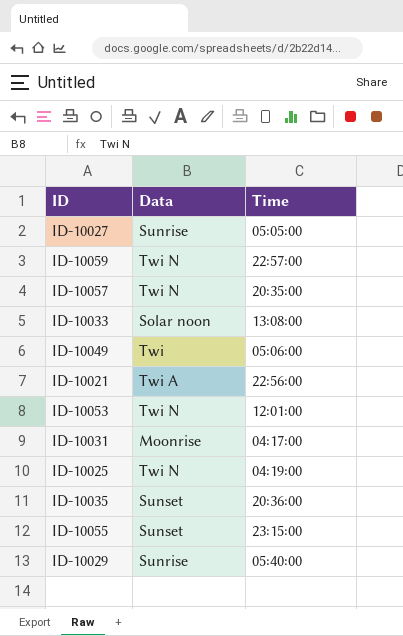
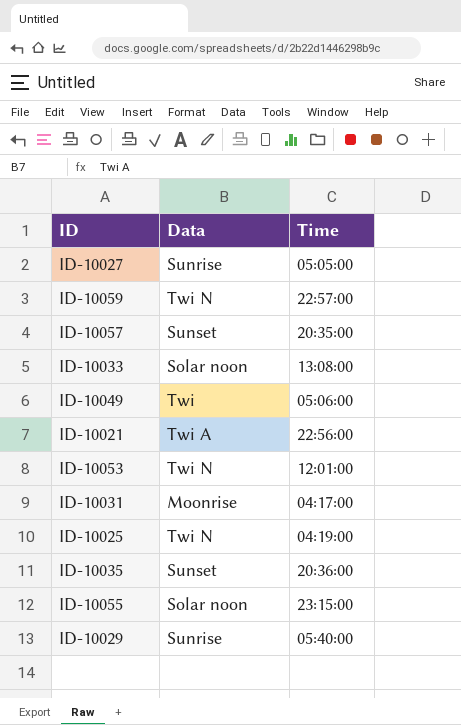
ID-10057 | Data: Twi N -> Sunset
ID-10055 | Data: Sunset -> Solar noon

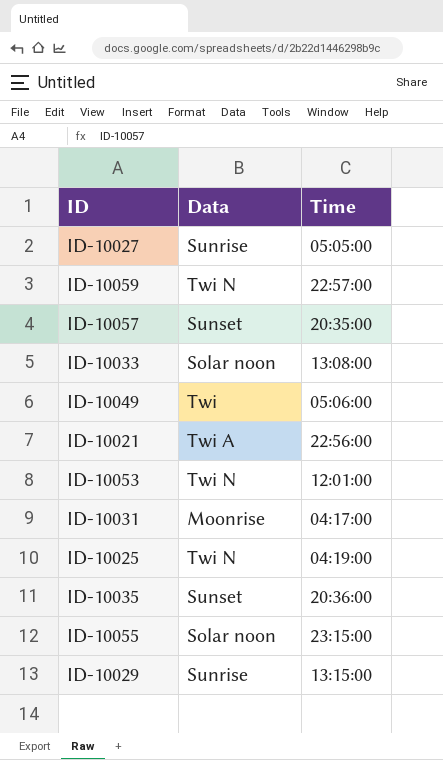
ID-10029 | Time: 05:40:00 -> 13:15:00

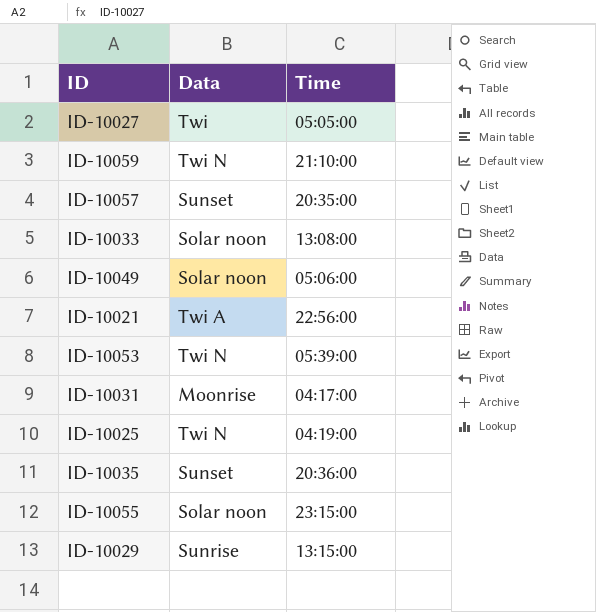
ID-10027 | Data: Sunrise -> Twi
ID-10059 | Time: 22:57:00 -> 21:10:00
ID-10049 | Data: Twi -> Solar noon
ID-10053 | Time: 12:01:00 -> 05:39:00

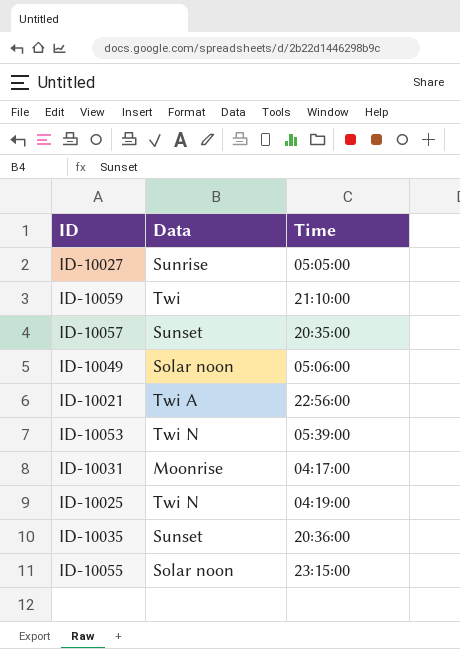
row ID-10033: Solar noon | 13:08:00 -> none
row ID-10029: Sunrise | 13:15:00 -> none
ID-10027 | Data: Twi -> Sunrise
ID-10059 | Data: Twi N -> Twi

